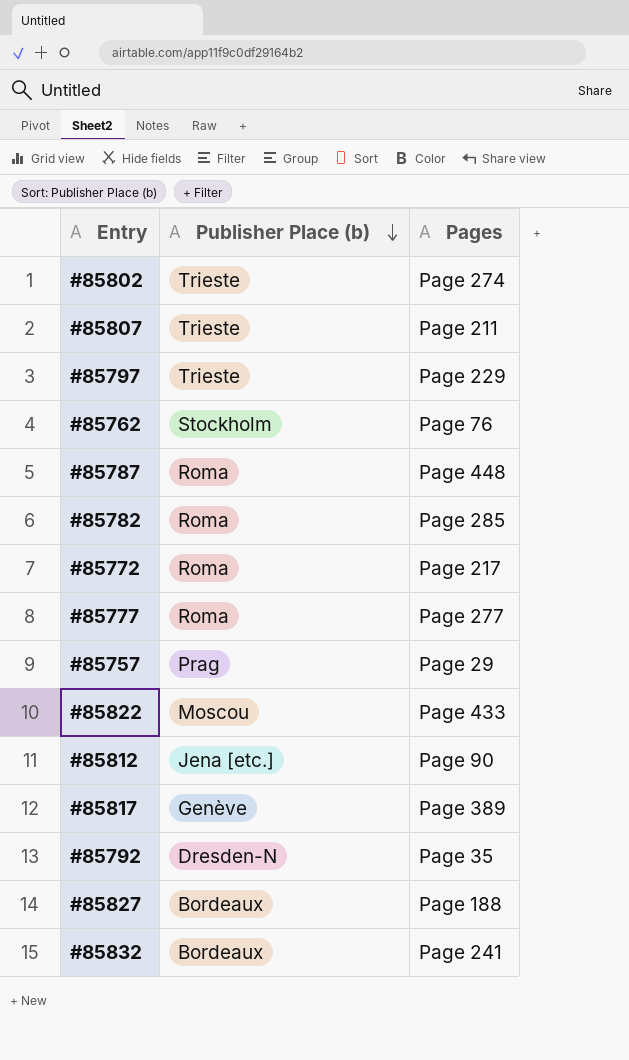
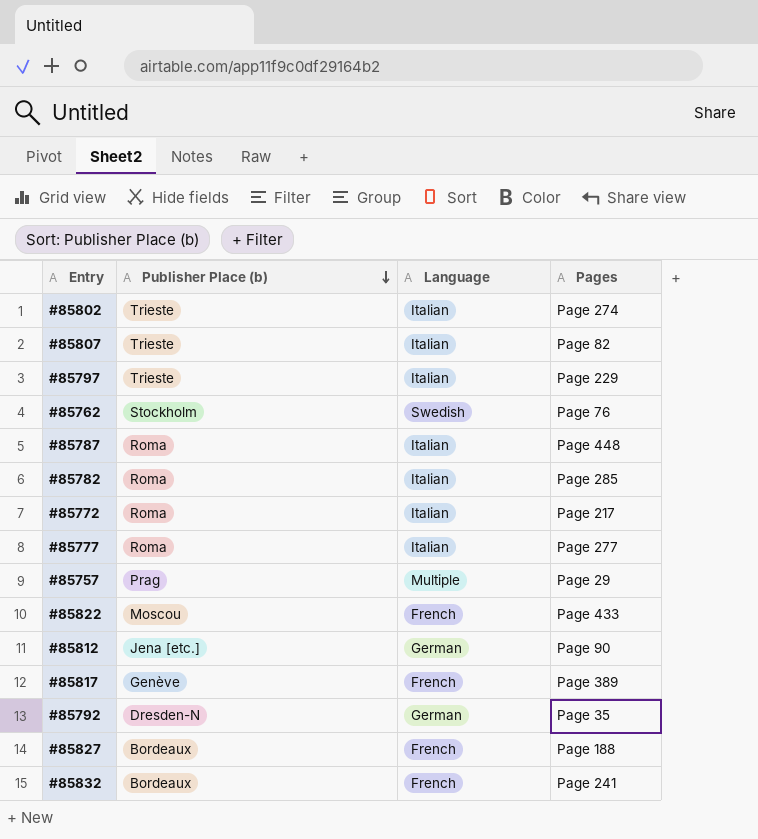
column Language | position: none -> 3
#85807 | Pages: Page 211 -> Page 82

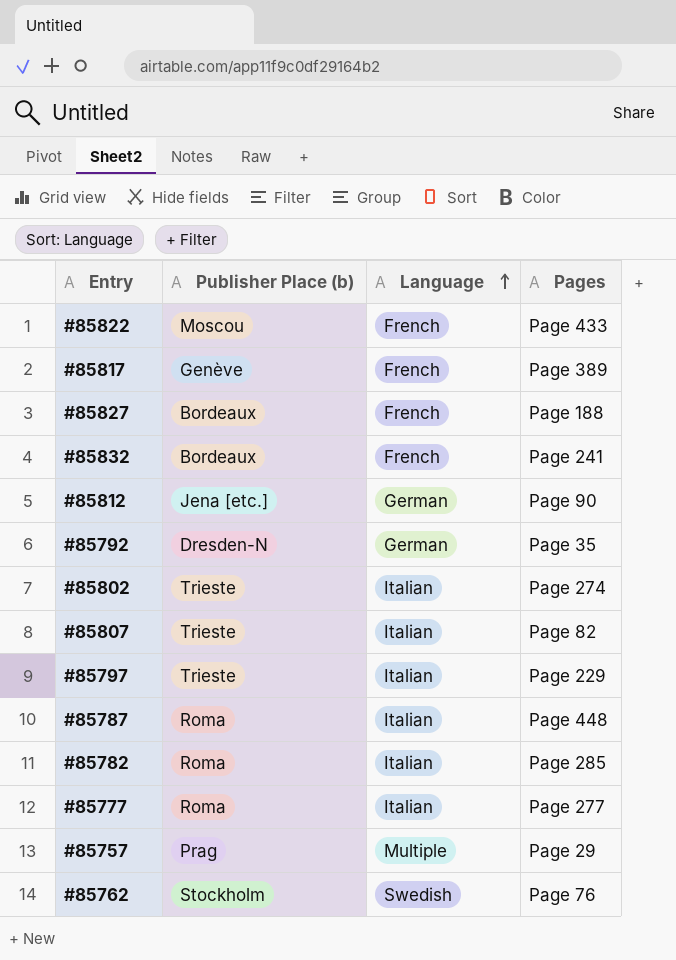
row order: Publisher Place (b) descending -> Language ascending
row #85772: Roma | Italian | Page 217 -> none

